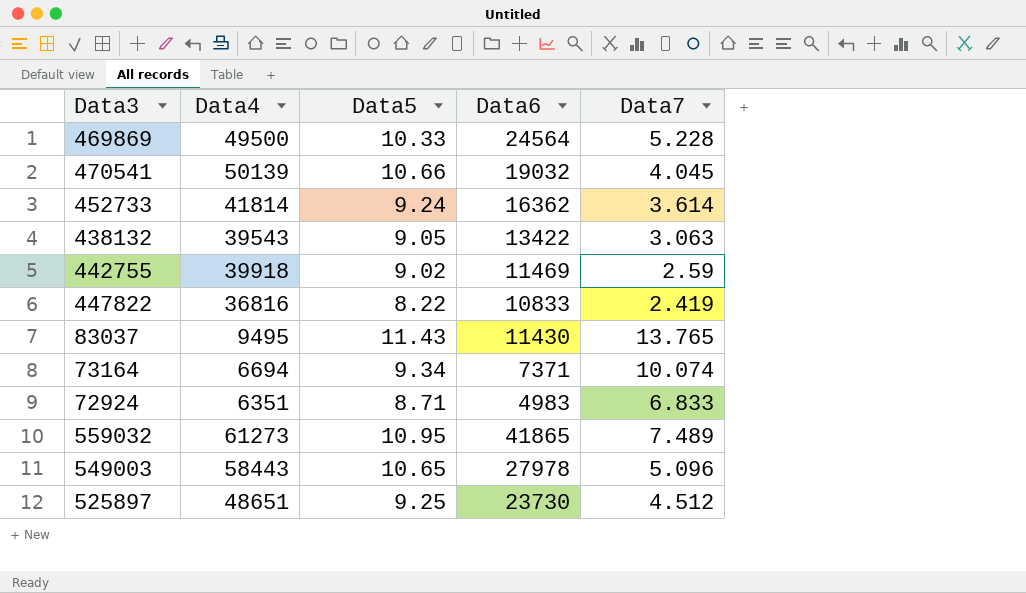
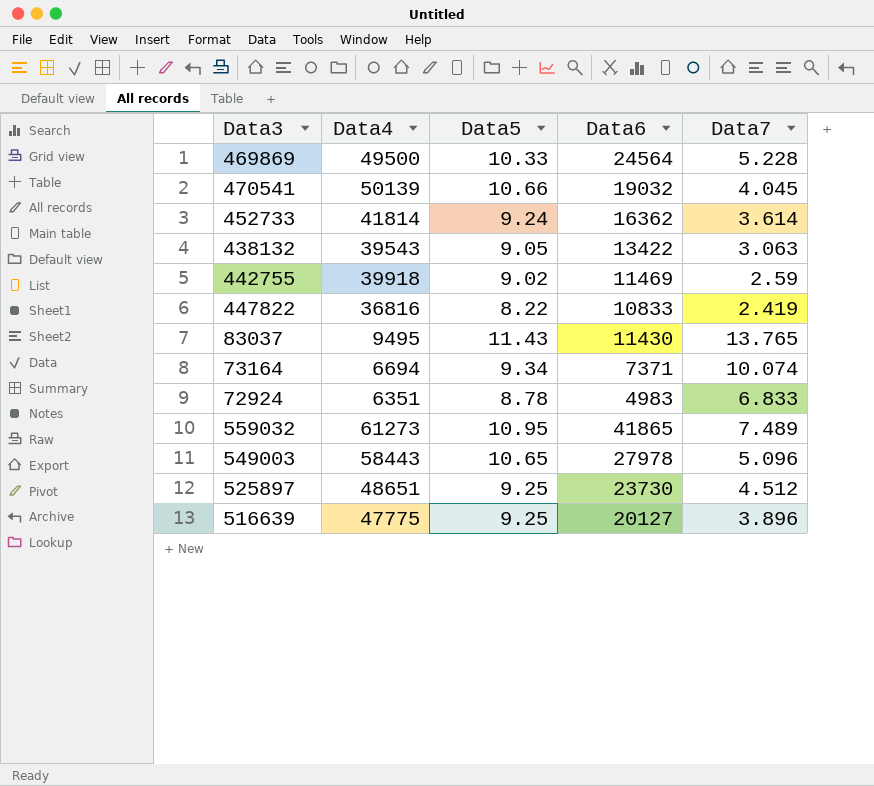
72924 | Data5: 8.71 -> 8.78
row 516639: none -> 47775 | 9.25 | 20127 | 3.896

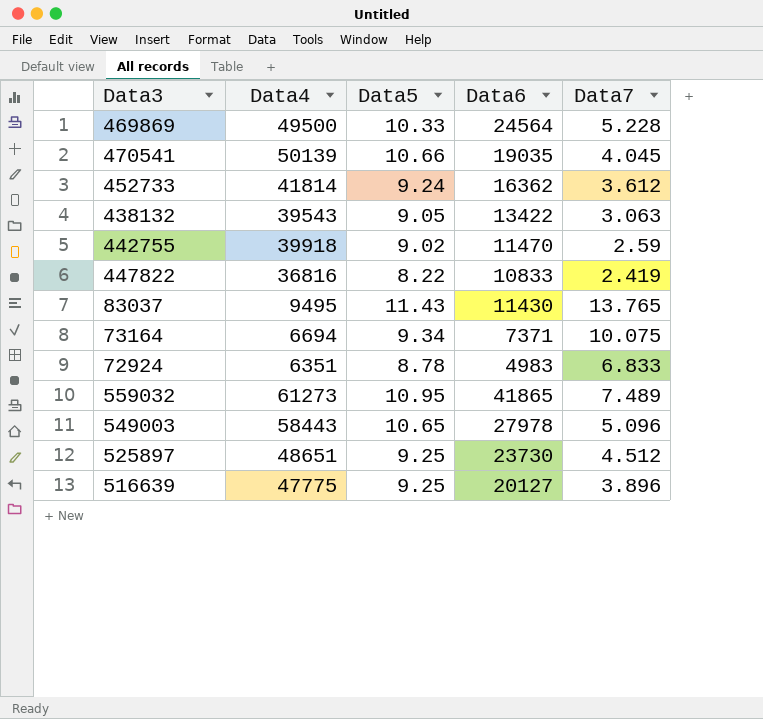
470541 | Data6: 19032 -> 19035
452733 | Data7: 3.614 -> 3.612
442755 | Data6: 11469 -> 11470
73164 | Data7: 10.074 -> 10.075

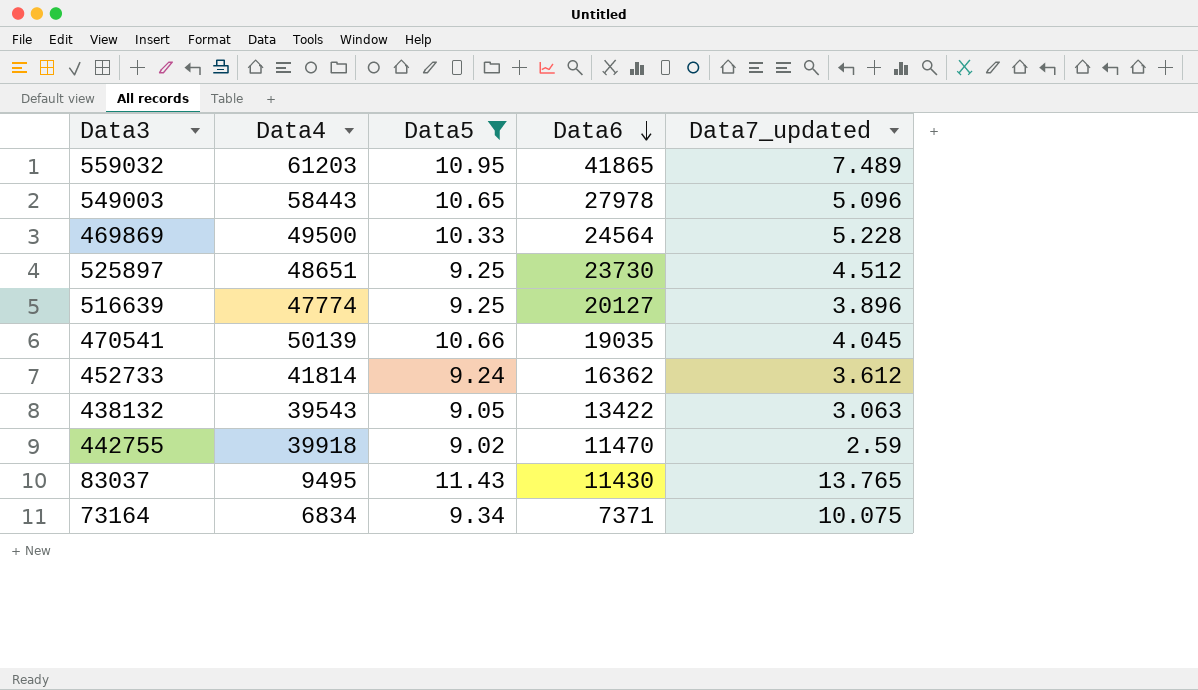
filter: none -> Data5 >= 9.02
row order: none -> Data6 descending
column name: Data7 -> Data7_updated
559032 | Data4: 61273 -> 61203
516639 | Data4: 47775 -> 47774
73164 | Data4: 6694 -> 6834

